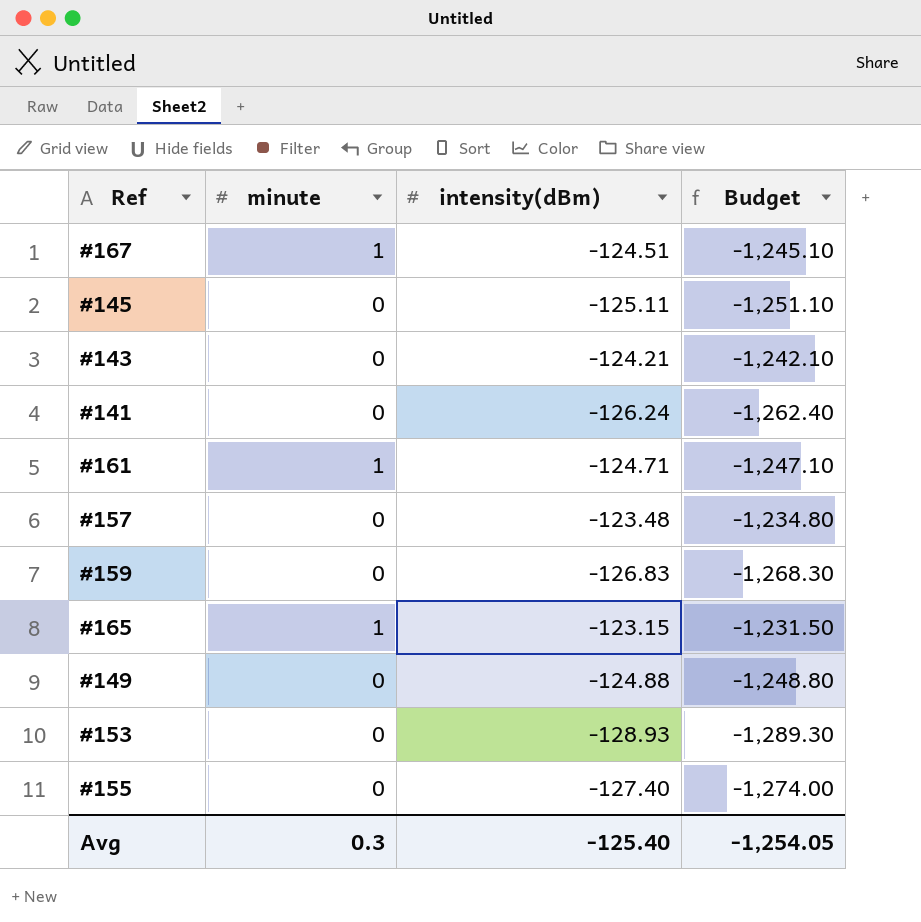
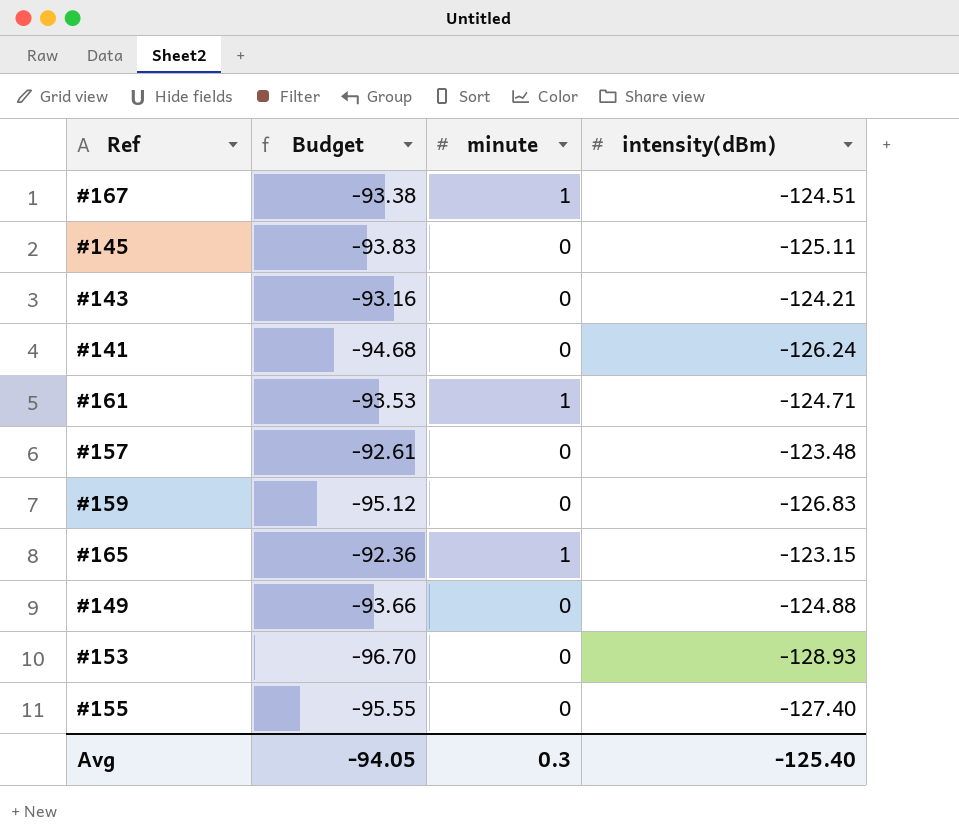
column Budget | formula: [intensity(dBm)] * 10 -> [intensity(dBm)] * 0.75
column Budget | position: 4 -> 2
Avg | Budget: -1,254.05 -> -94.05

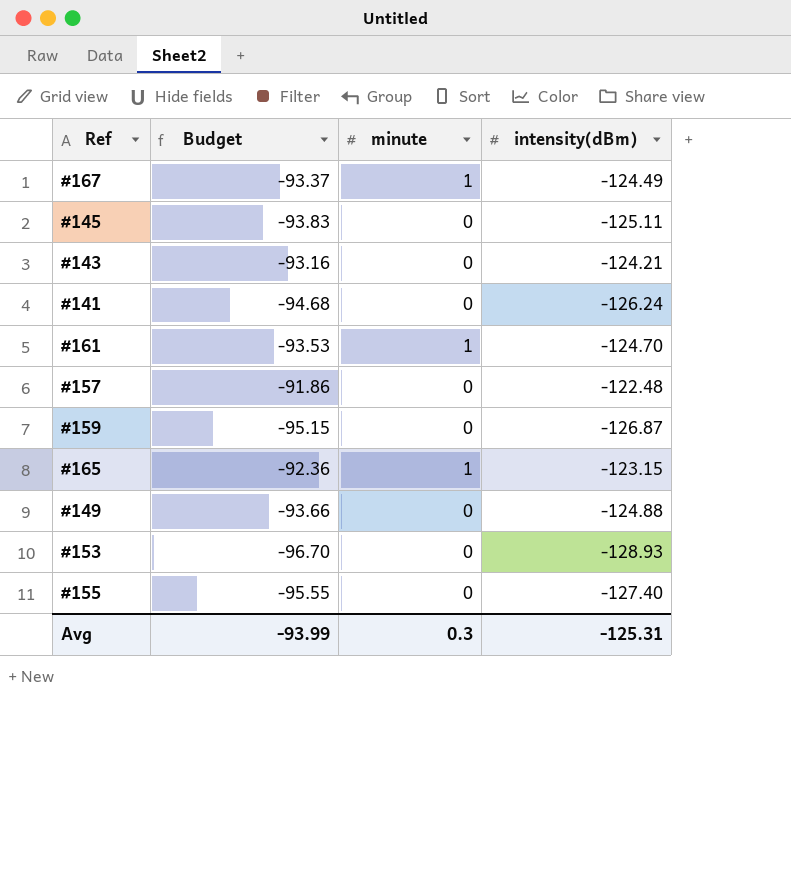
#167 | Budget: -93.38 -> -93.37
#167 | intensity(dBm): -124.51 -> -124.49
#161 | intensity(dBm): -124.71 -> -124.70
#157 | Budget: -92.61 -> -91.86
#157 | intensity(dBm): -123.48 -> -122.48
#159 | Budget: -95.12 -> -95.15
#159 | intensity(dBm): -126.83 -> -126.87
Avg | Budget: -94.05 -> -93.99
Avg | intensity(dBm): -125.40 -> -125.31

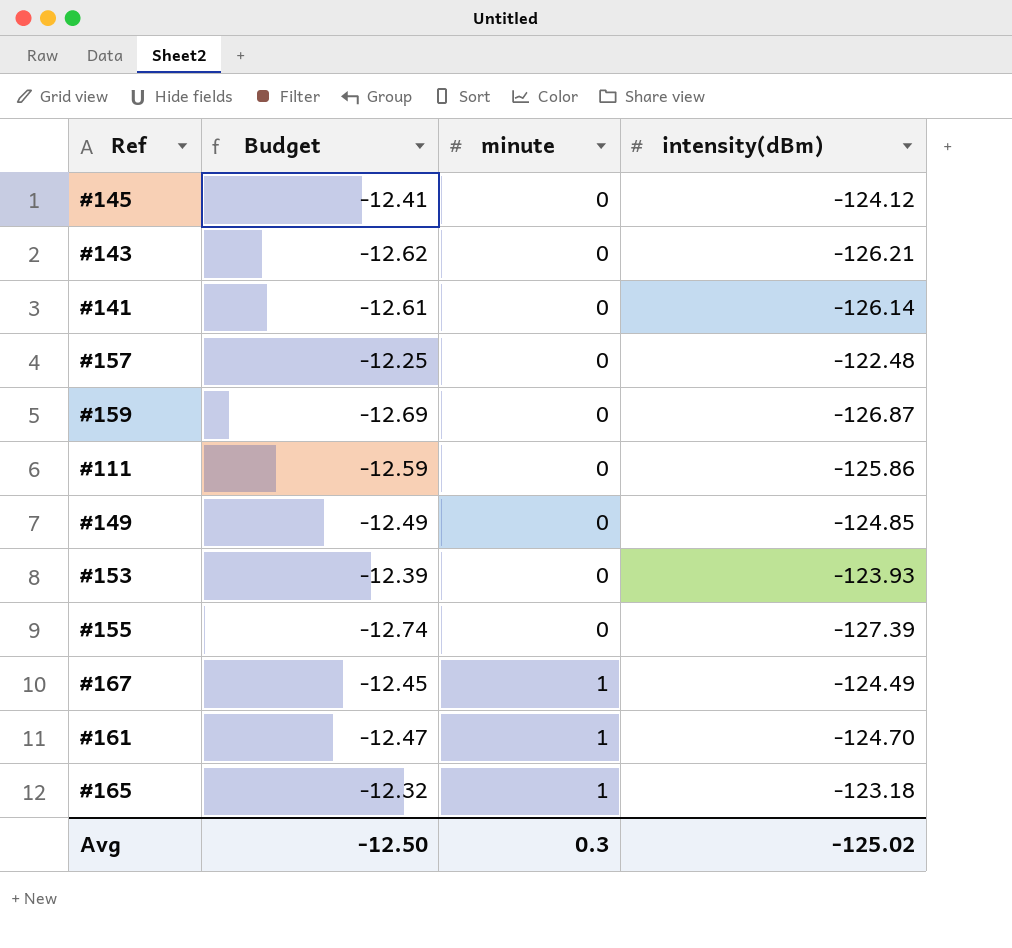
row order: none -> minute ascending
column Budget | formula: [intensity(dBm)] * 0.75 -> [intensity(dBm)] * 0.1
#145 | intensity(dBm): -125.11 -> -124.12
#143 | intensity(dBm): -124.21 -> -126.21
#141 | intensity(dBm): -126.24 -> -126.14
row #111: none -> -12.59 | 0 | -125.86
#149 | intensity(dBm): -124.88 -> -124.85
#153 | intensity(dBm): -128.93 -> -123.93
#155 | intensity(dBm): -127.40 -> -127.39
#165 | intensity(dBm): -123.15 -> -123.18
Avg | Budget: -93.99 -> -12.50
Avg | intensity(dBm): -125.31 -> -125.02

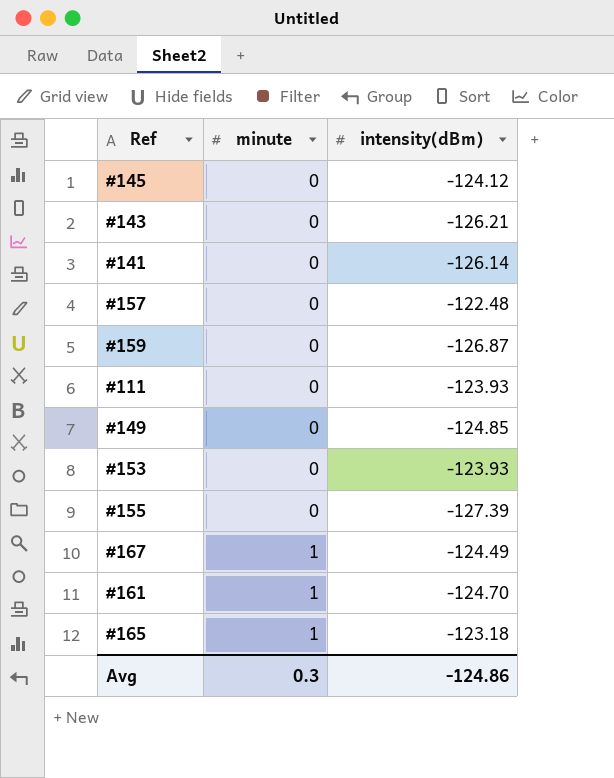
column Budget | formula: [intensity(dBm)] * 0.1 -> none
#111 | intensity(dBm): -125.86 -> -123.93
Avg | intensity(dBm): -125.02 -> -124.86

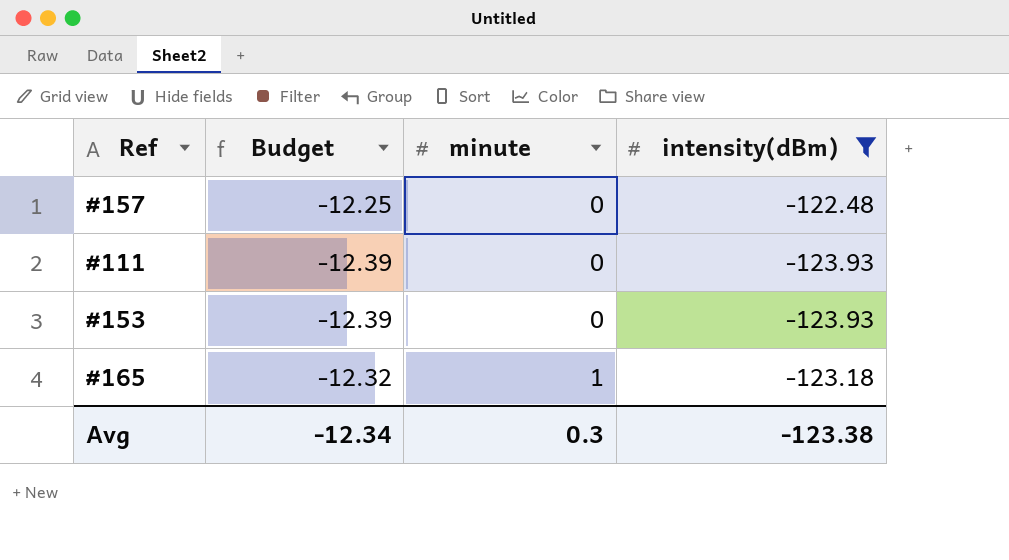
filter: none -> intensity(dBm) >= -123.93
column Budget | formula: none -> [intensity(dBm)] * 0.1
Avg | intensity(dBm): -124.86 -> -123.38

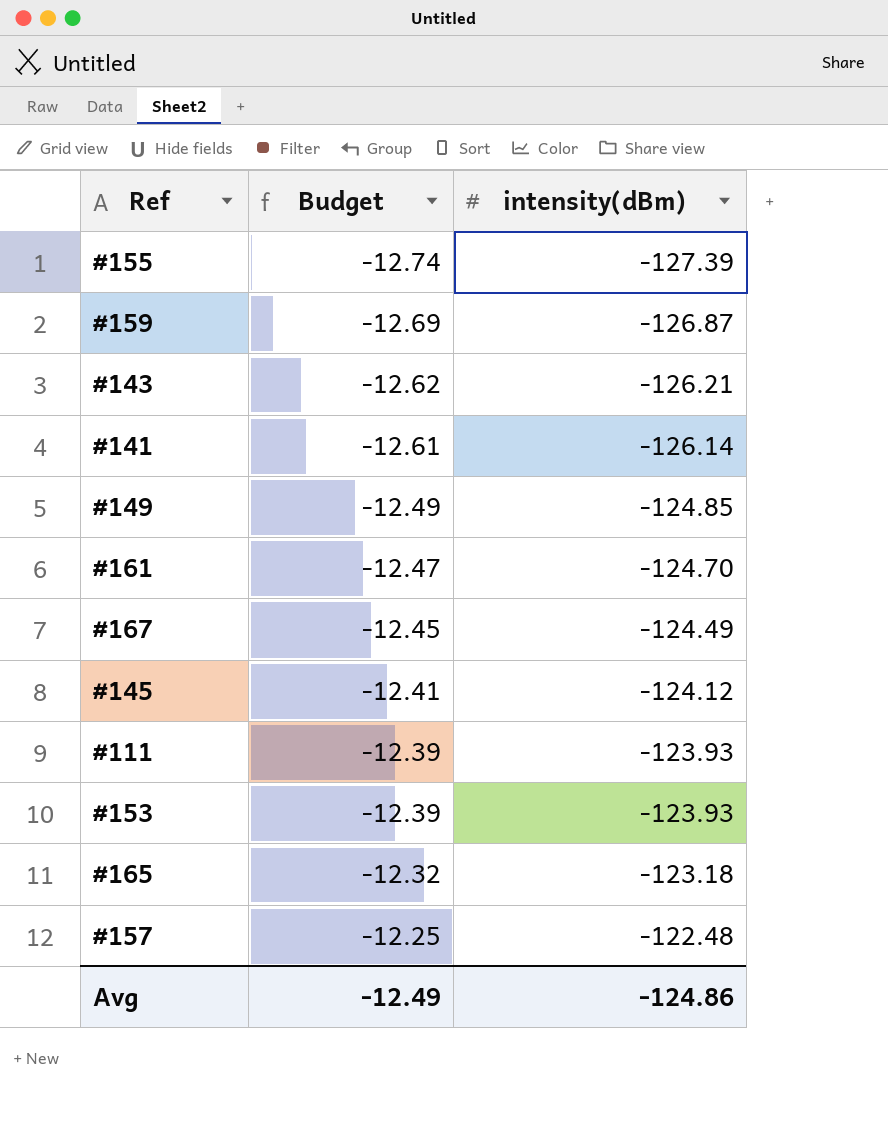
filter: intensity(dBm) >= -123.93 -> none
row order: minute ascending -> Budget ascending
column minute | position: 3 -> none
Avg | Budget: -12.34 -> -12.49
Avg | intensity(dBm): -123.38 -> -124.86

